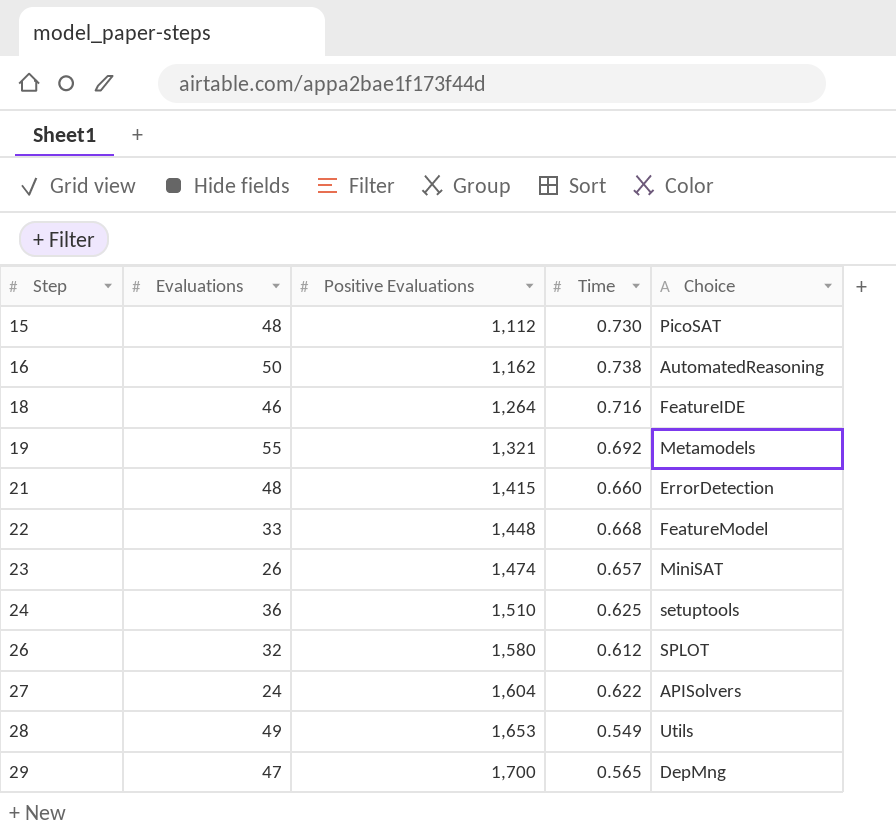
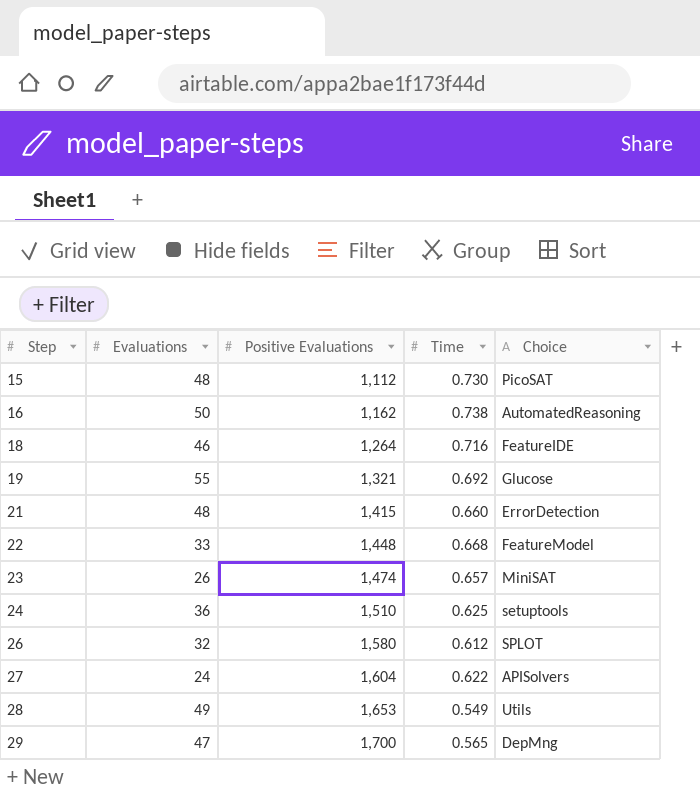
19 | Choice: Metamodels -> Glucose

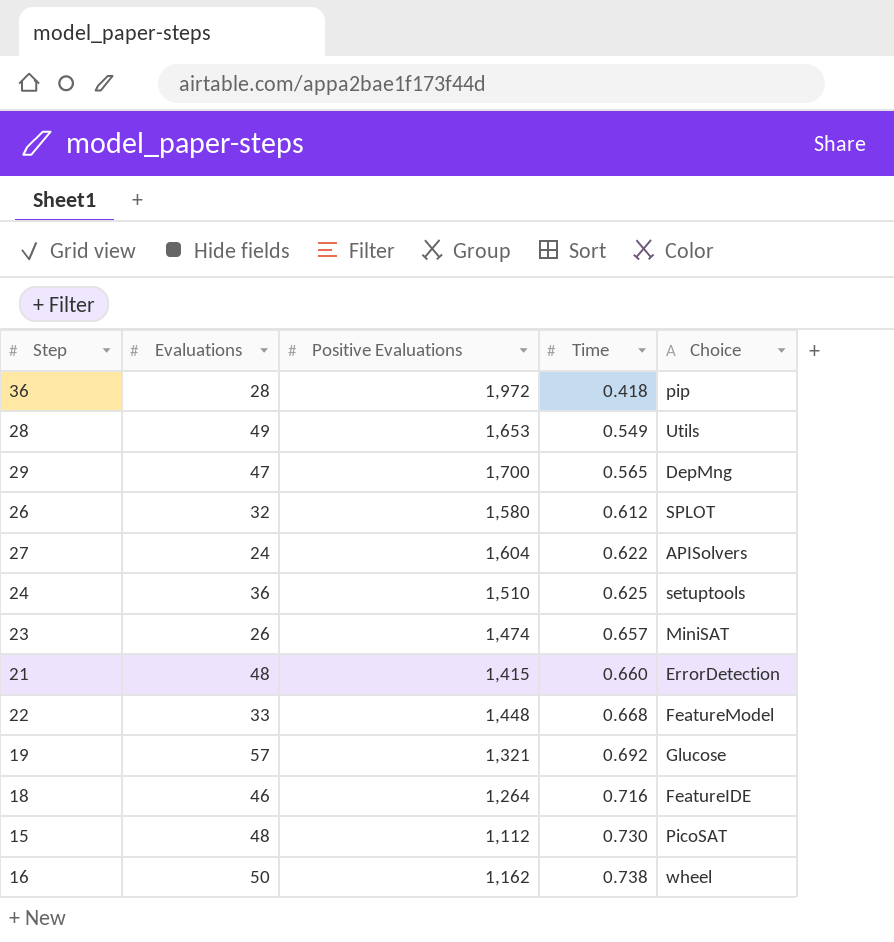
row order: Step ascending -> Time ascending
row 36: none -> 28 | 1,972 | 0.418 | pip
19 | Evaluations: 55 -> 57
16 | Choice: AutomatedReasoning -> wheel

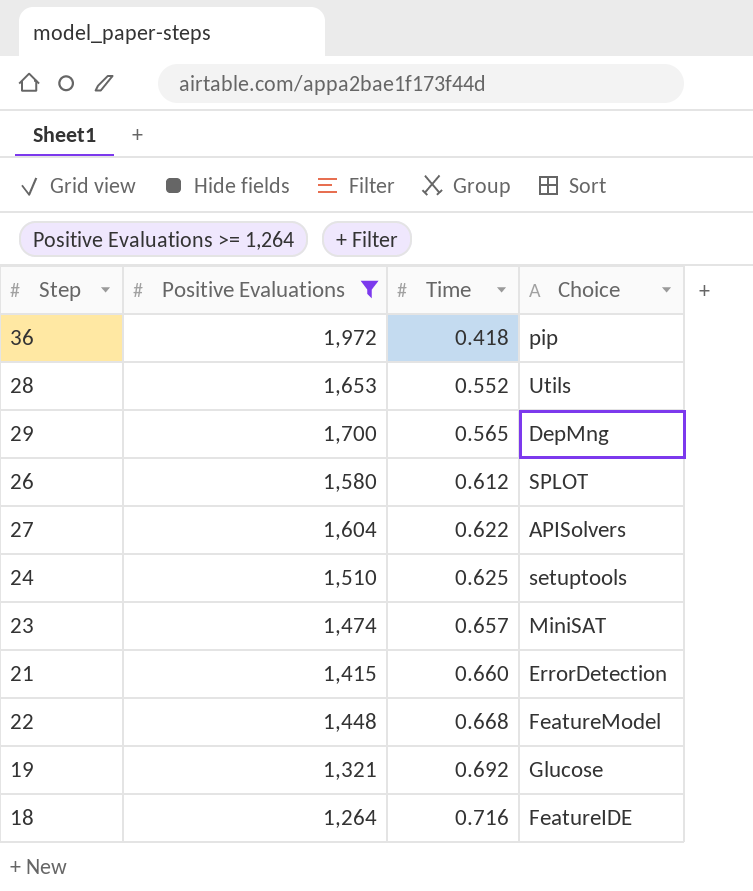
filter: none -> Positive Evaluations >= 1,264
column Evaluations | position: 2 -> none
28 | Time: 0.549 -> 0.552

